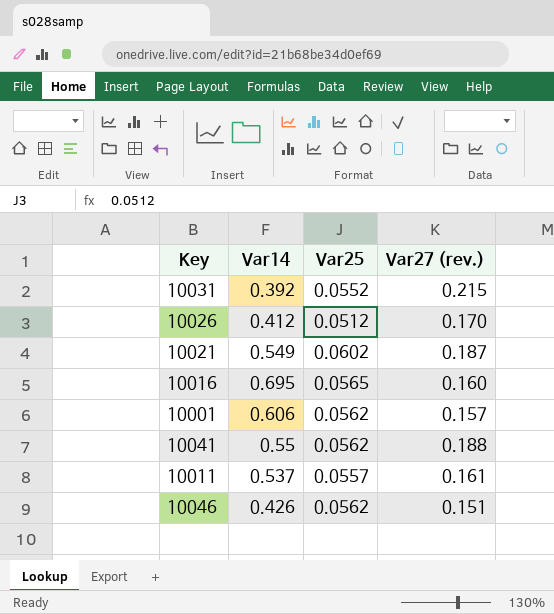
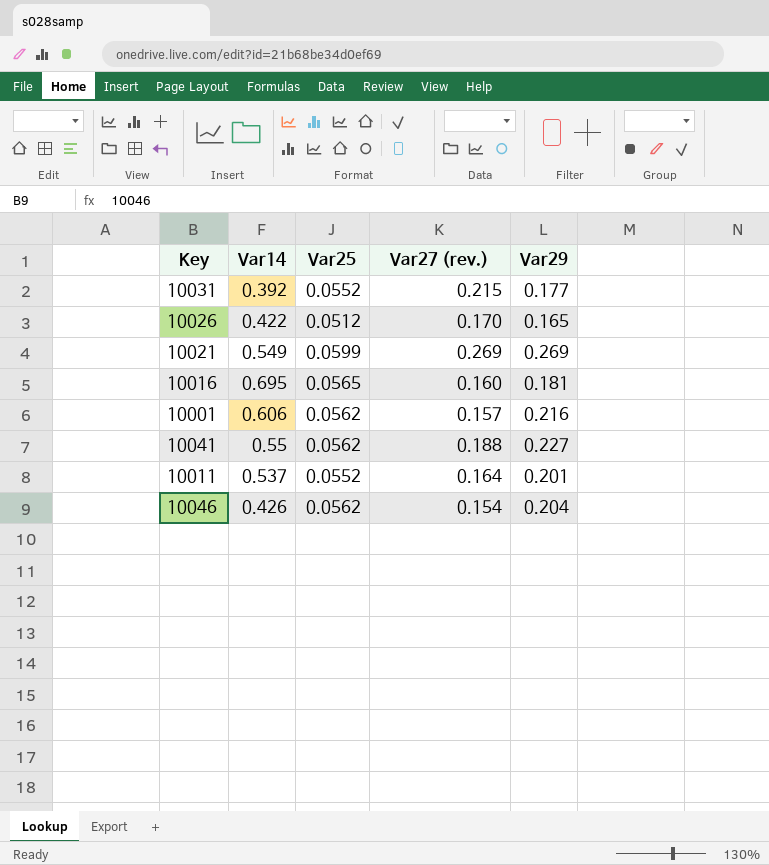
column Var29 | position: none -> 5
10026 | Var14: 0.412 -> 0.422
10021 | Var25: 0.0602 -> 0.0599
10021 | Var27 (rev.): 0.187 -> 0.269
10011 | Var25: 0.0557 -> 0.0552
10011 | Var27 (rev.): 0.161 -> 0.164
10046 | Var27 (rev.): 0.151 -> 0.154

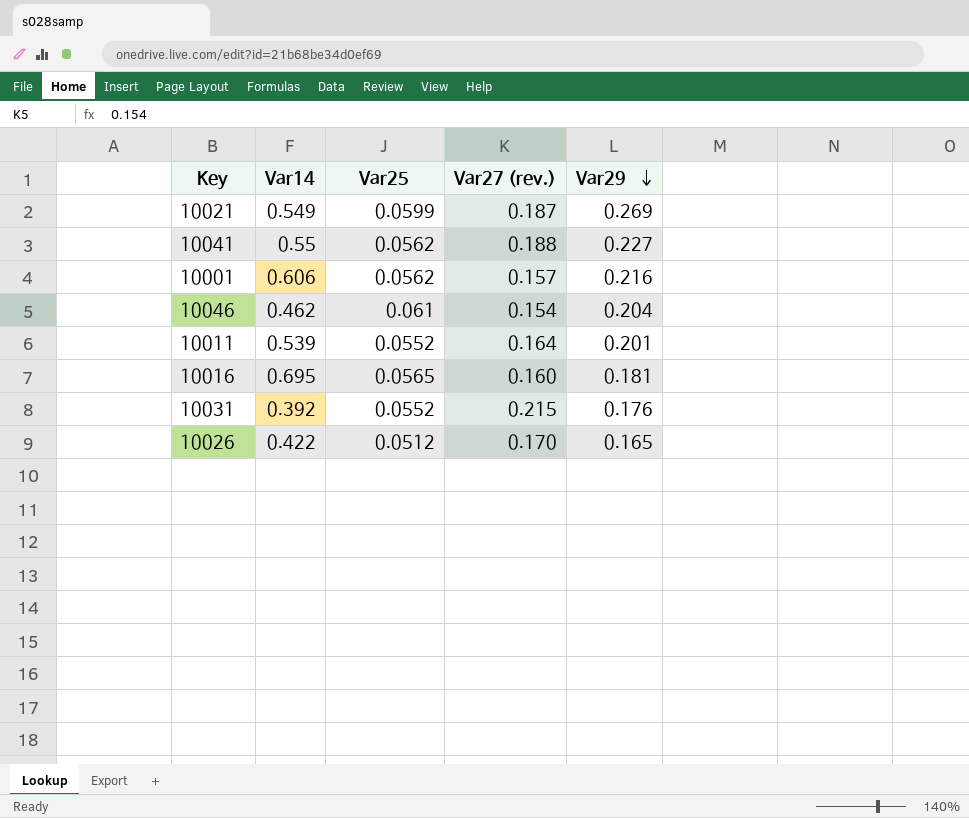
row order: none -> Var29 descending
10021 | Var27 (rev.): 0.269 -> 0.187
10046 | Var14: 0.426 -> 0.462
10046 | Var25: 0.0562 -> 0.061
10011 | Var14: 0.537 -> 0.539
10031 | Var29: 0.177 -> 0.176

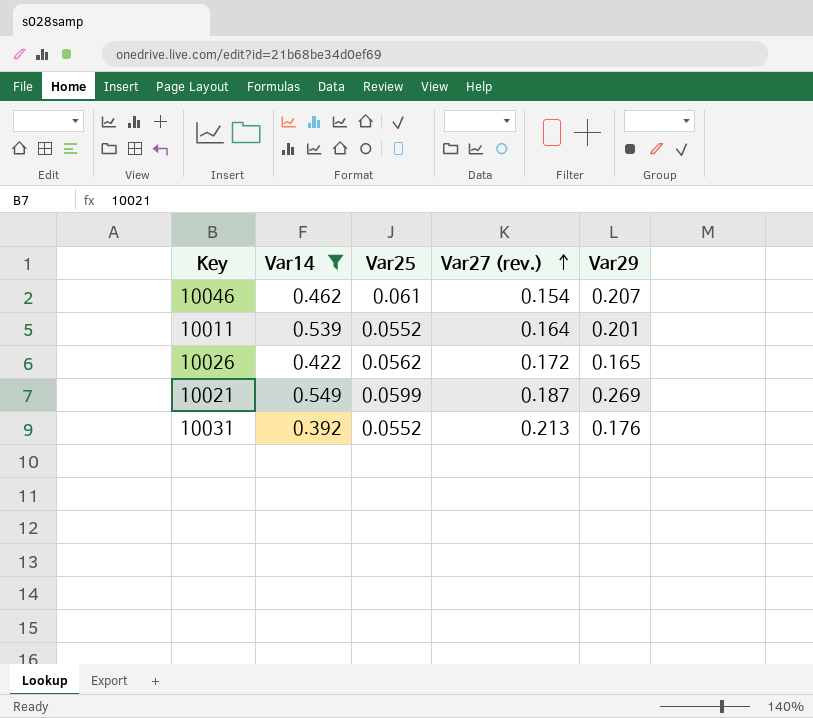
filter: none -> Var14 <= 0.549
row order: Var29 descending -> Var27 (rev.) ascending
10046 | Var29: 0.204 -> 0.207
10026 | Var25: 0.0512 -> 0.0562
10026 | Var27 (rev.): 0.170 -> 0.172
10031 | Var27 (rev.): 0.215 -> 0.213

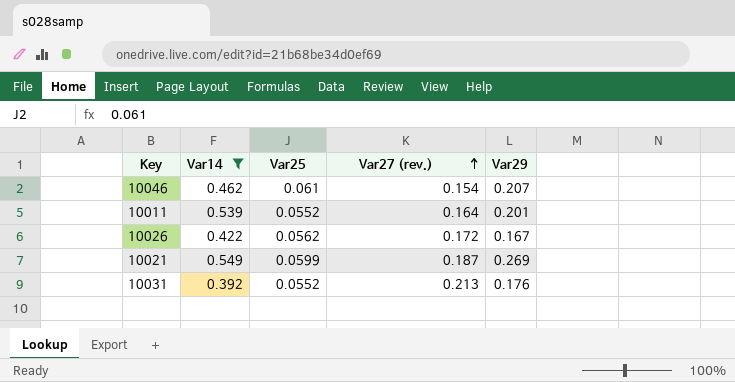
10026 | Var29: 0.165 -> 0.167

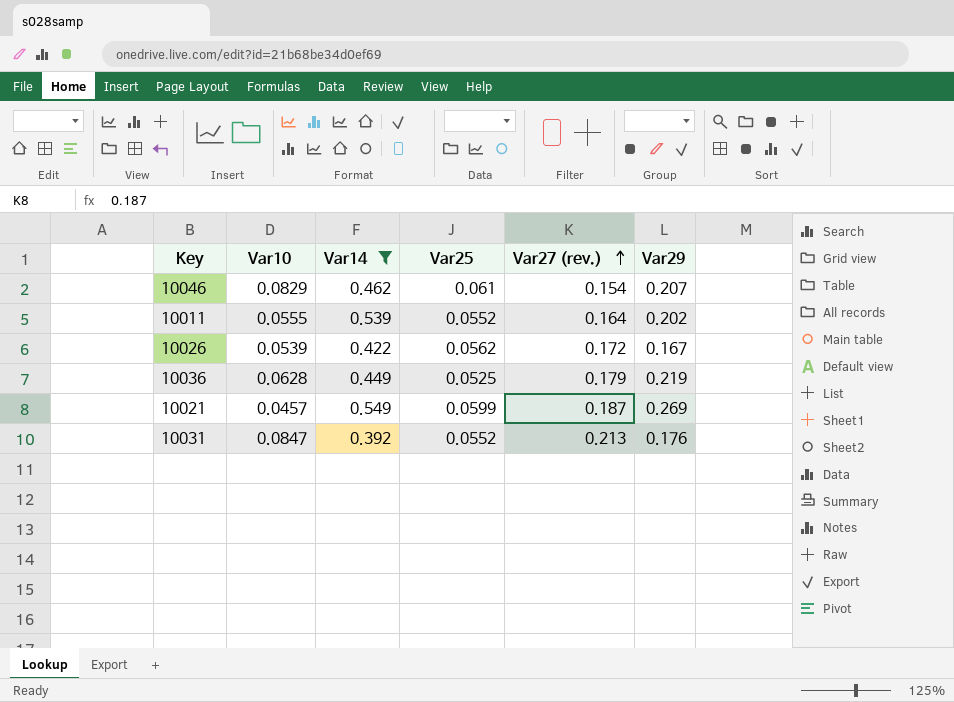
column Var10 | position: none -> 2
10011 | Var29: 0.201 -> 0.202
row 10036: none -> 0.0628 | 0.449 | 0.0525 | 0.179 | 0.219

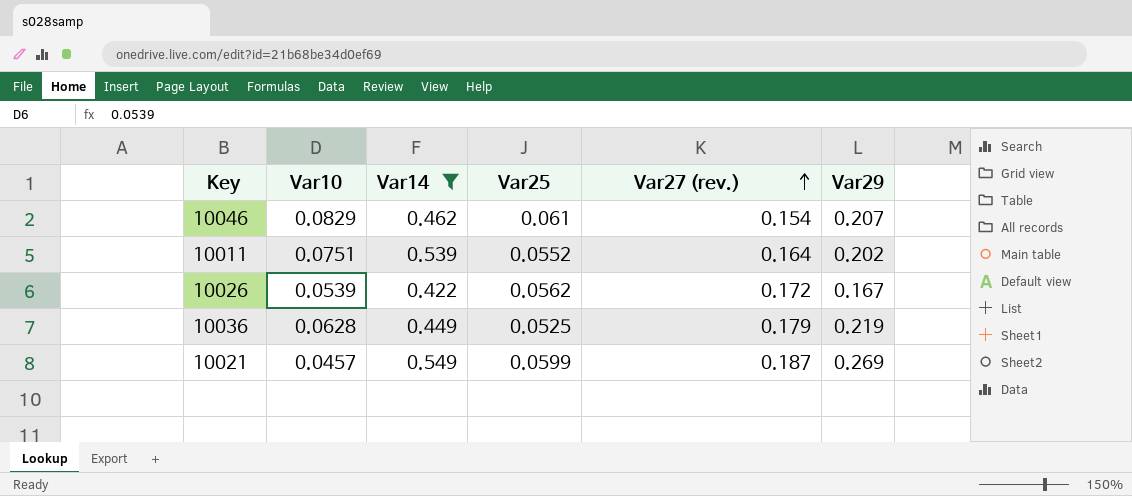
row 10031: 0.0847 | 0.392 | 0.0552 | 0.213 | 0.176 -> none
10011 | Var10: 0.0555 -> 0.0751

